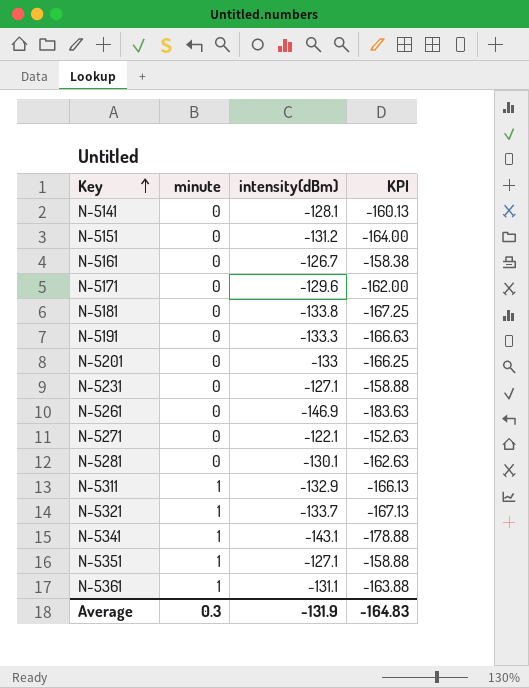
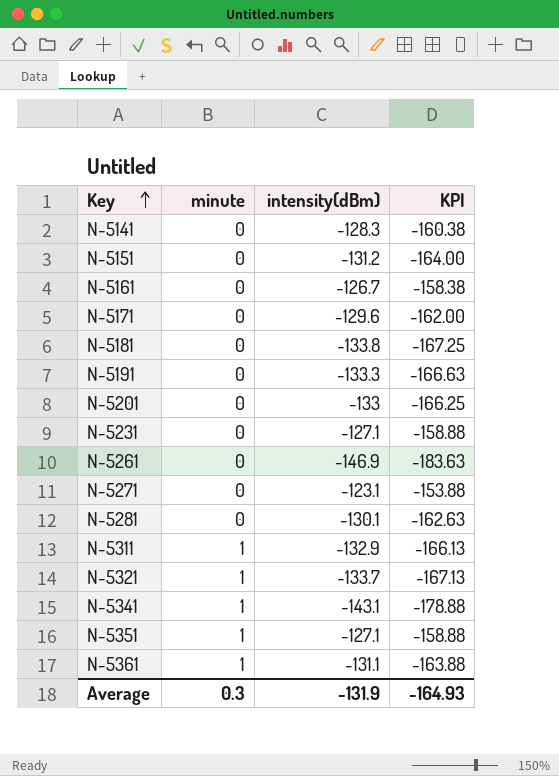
N-5141 | intensity(dBm): -128.1 -> -128.3
N-5141 | KPI: -160.13 -> -160.38
N-5271 | intensity(dBm): -122.1 -> -123.1
N-5271 | KPI: -152.63 -> -153.88
Average | KPI: -164.83 -> -164.93

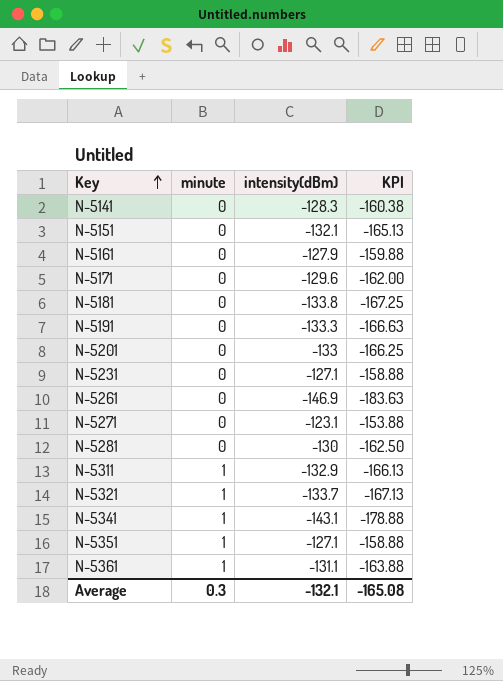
N-5151 | intensity(dBm): -131.2 -> -132.1
N-5151 | KPI: -164.00 -> -165.13
N-5161 | intensity(dBm): -126.7 -> -127.9
N-5161 | KPI: -158.38 -> -159.88
N-5281 | intensity(dBm): -130.1 -> -130
N-5281 | KPI: -162.63 -> -162.50
Average | intensity(dBm): -131.9 -> -132.1
Average | KPI: -164.93 -> -165.08

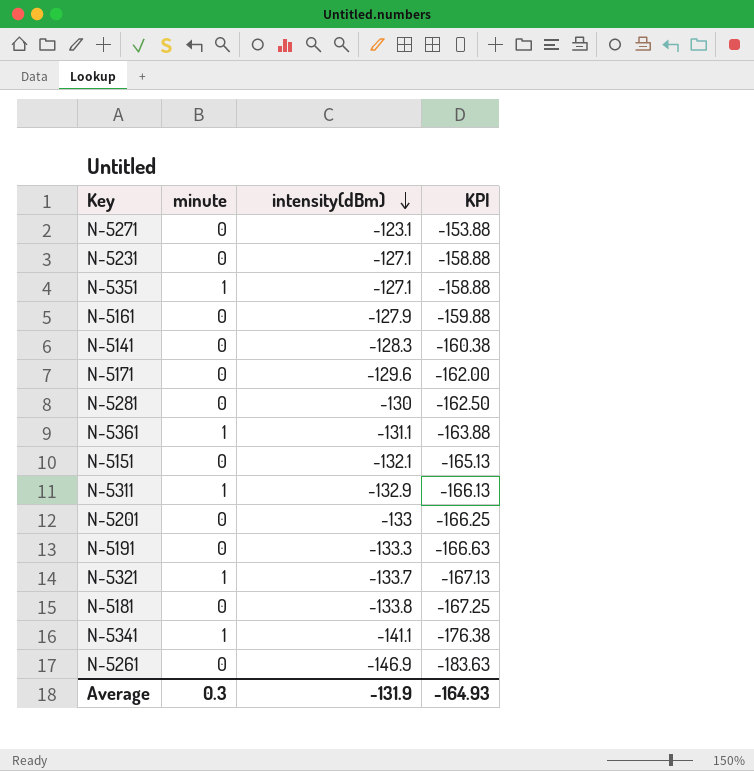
row order: Key ascending -> intensity(dBm) descending
N-5341 | intensity(dBm): -143.1 -> -141.1
N-5341 | KPI: -178.88 -> -176.38
Average | intensity(dBm): -132.1 -> -131.9
Average | KPI: -165.08 -> -164.93

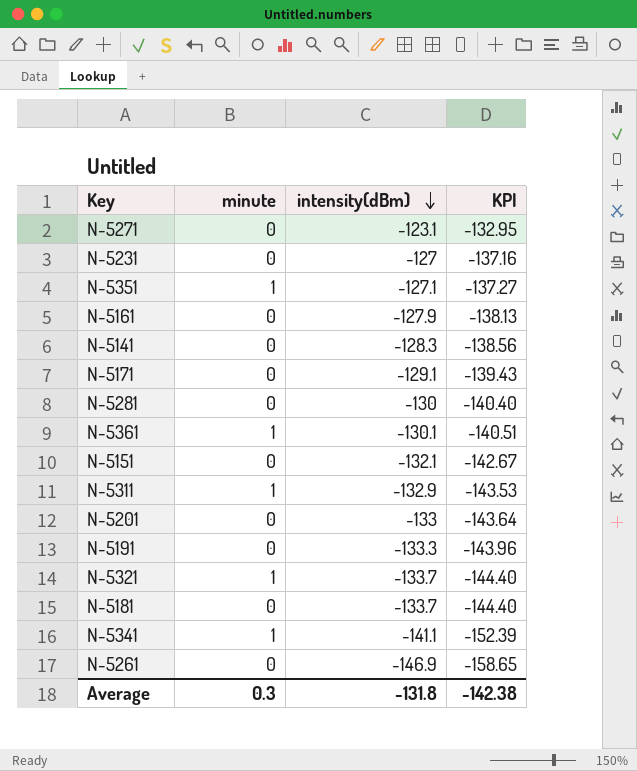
column KPI | formula: [intensity(dBm)] * 1.25 -> [intensity(dBm)] * 1.08
N-5231 | intensity(dBm): -127.1 -> -127
N-5171 | intensity(dBm): -129.6 -> -129.1
N-5361 | intensity(dBm): -131.1 -> -130.1
N-5181 | intensity(dBm): -133.8 -> -133.7
Average | intensity(dBm): -131.9 -> -131.8
Average | KPI: -164.93 -> -142.38

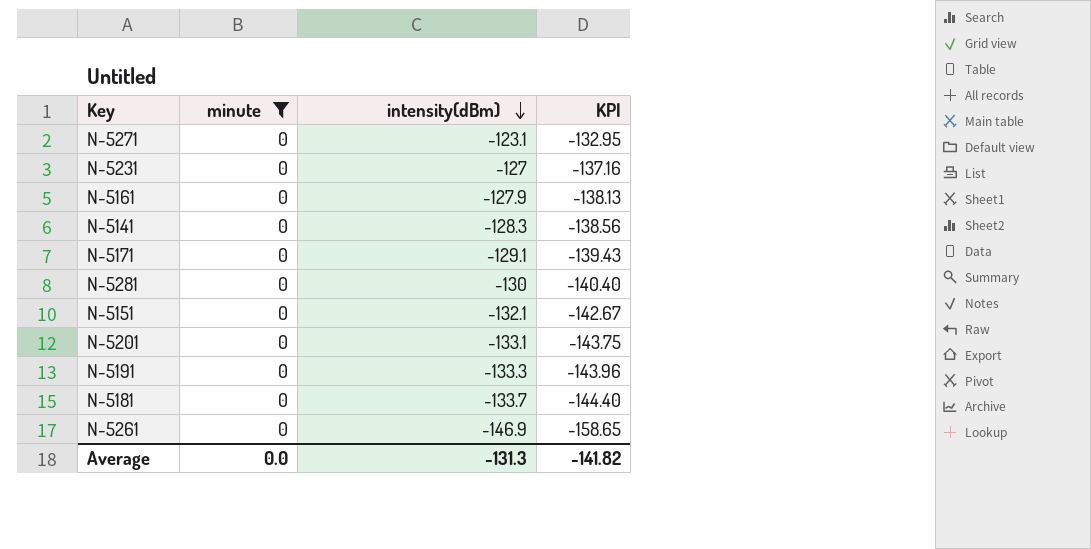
filter: none -> minute = 0
N-5201 | intensity(dBm): -133 -> -133.1
N-5201 | KPI: -143.64 -> -143.75
Average | minute: 0.3 -> 0.0
Average | intensity(dBm): -131.8 -> -131.3
Average | KPI: -142.38 -> -141.82

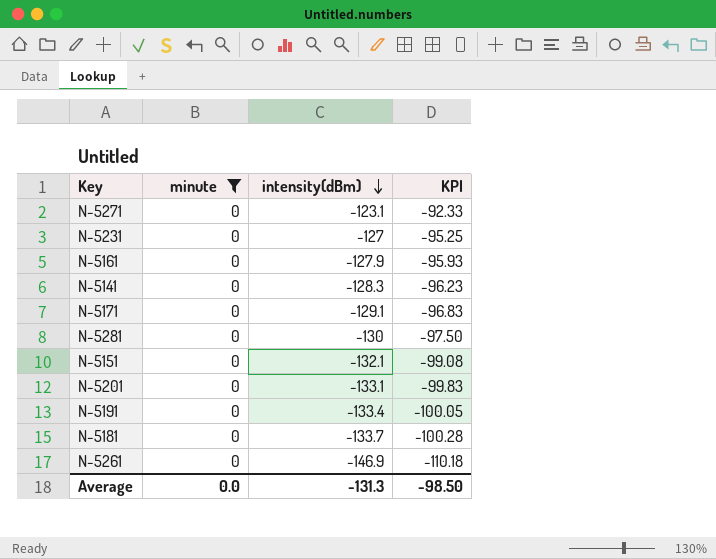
column KPI | formula: [intensity(dBm)] * 1.08 -> [intensity(dBm)] * 0.75
N-5191 | intensity(dBm): -133.3 -> -133.4
Average | KPI: -141.82 -> -98.50

